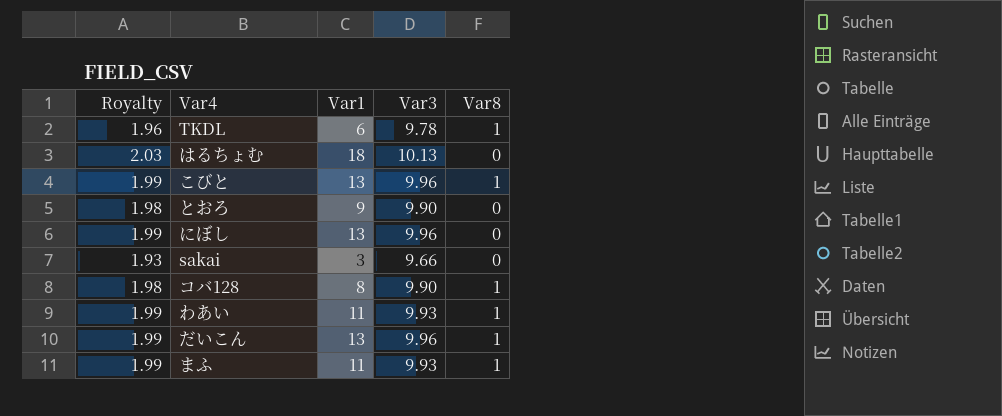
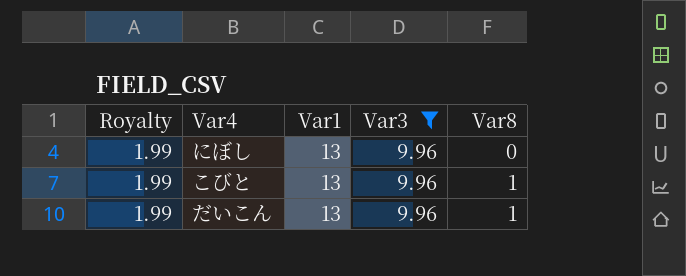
filter: none -> Var3 = 9.96
row order: none -> Var8 ascending

